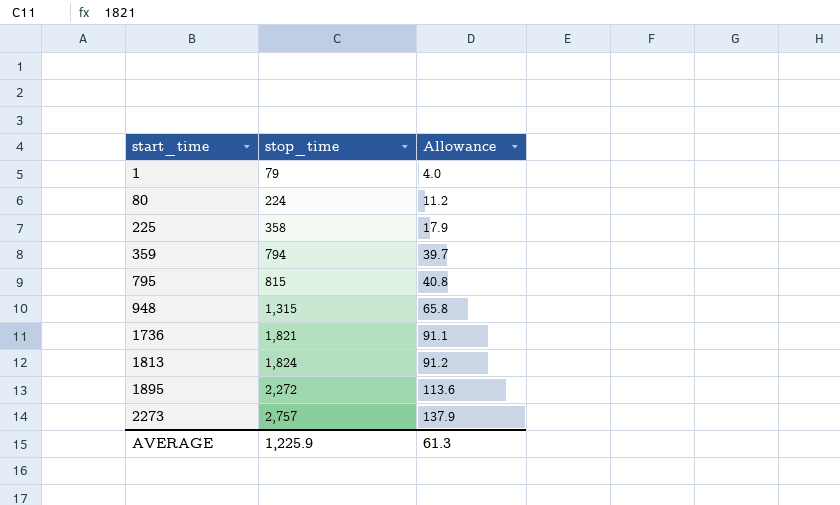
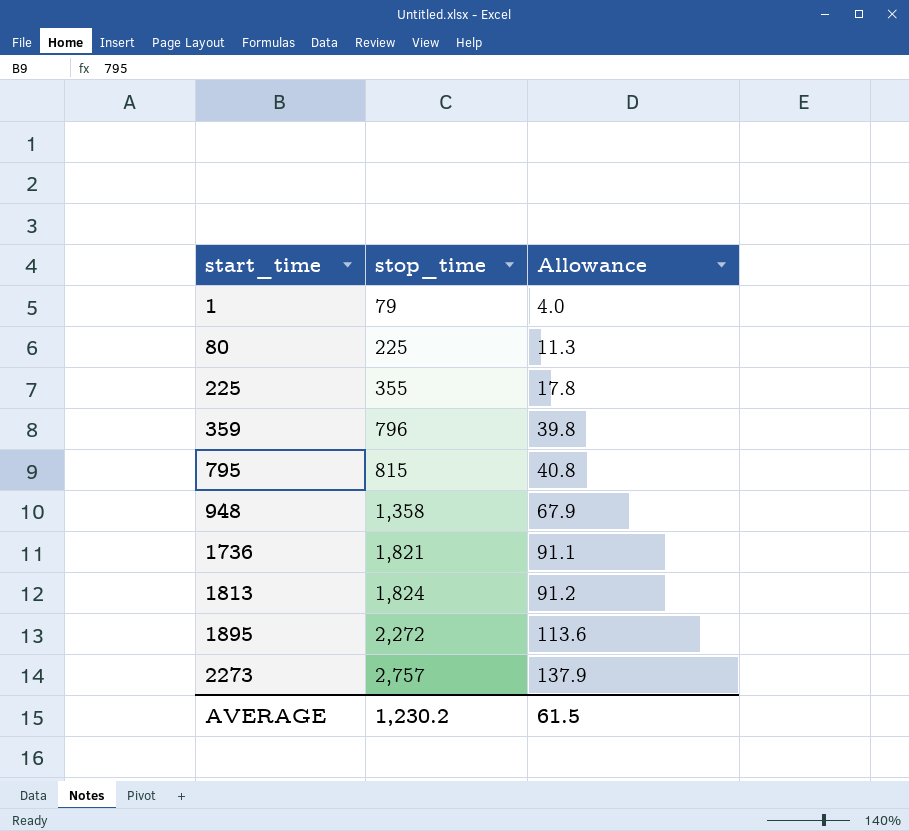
80 | stop_time: 224 -> 225
80 | Allowance: 11.2 -> 11.3
225 | stop_time: 358 -> 355
225 | Allowance: 17.9 -> 17.8
359 | stop_time: 794 -> 796
359 | Allowance: 39.7 -> 39.8
948 | stop_time: 1,315 -> 1,358
948 | Allowance: 65.8 -> 67.9
AVERAGE | stop_time: 1,225.9 -> 1,230.2
AVERAGE | Allowance: 61.3 -> 61.5

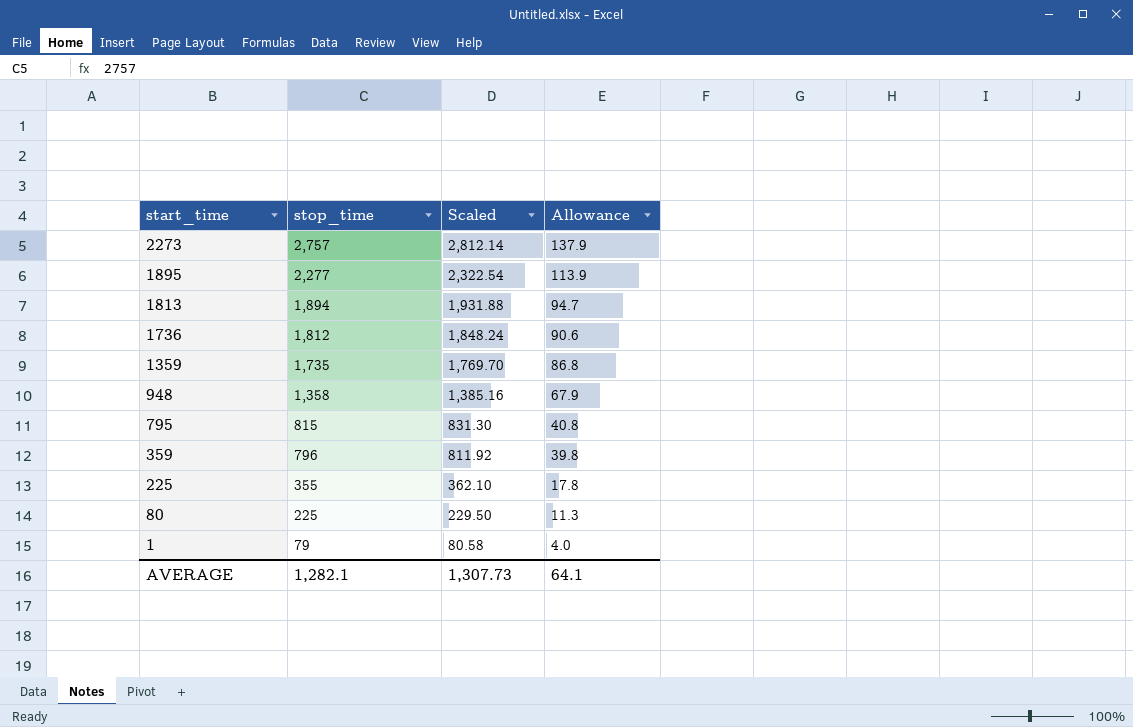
row order: start_time ascending -> start_time descending
column Scaled | formula: none -> [stop_time] * 1.02
1895 | stop_time: 2,272 -> 2,277
1895 | Allowance: 113.6 -> 113.9
1813 | stop_time: 1,824 -> 1,894
1813 | Allowance: 91.2 -> 94.7
1736 | stop_time: 1,821 -> 1,812
1736 | Allowance: 91.1 -> 90.6
row 1359: none -> 1,735 | 1,769.70 | 86.8
AVERAGE | stop_time: 1,230.2 -> 1,282.1
AVERAGE | Allowance: 61.5 -> 64.1

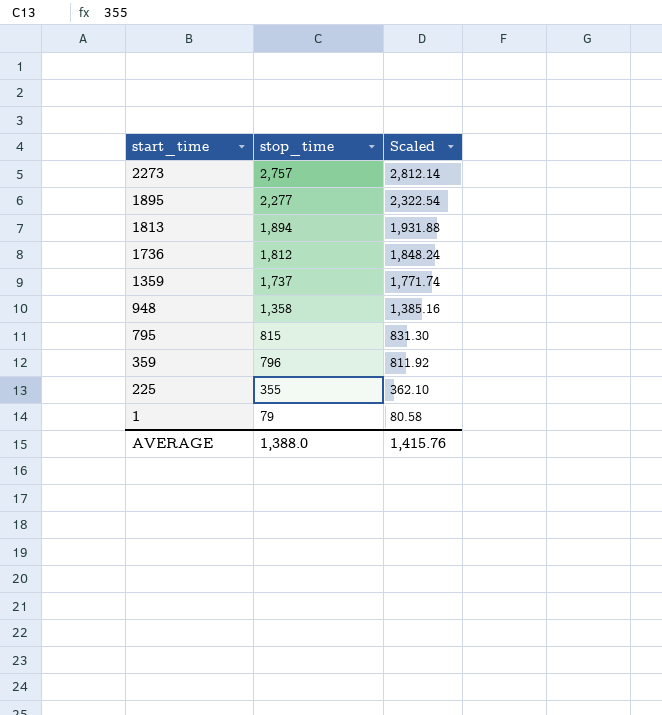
column Allowance | formula: [stop_time] * 0.05 -> none
row 80: 225 | 229.50 | 11.3 -> none
1359 | stop_time: 1,735 -> 1,737
1359 | Scaled: 1,769.70 -> 1,771.74
AVERAGE | stop_time: 1,282.1 -> 1,388.0
AVERAGE | Scaled: 1,307.73 -> 1,415.76

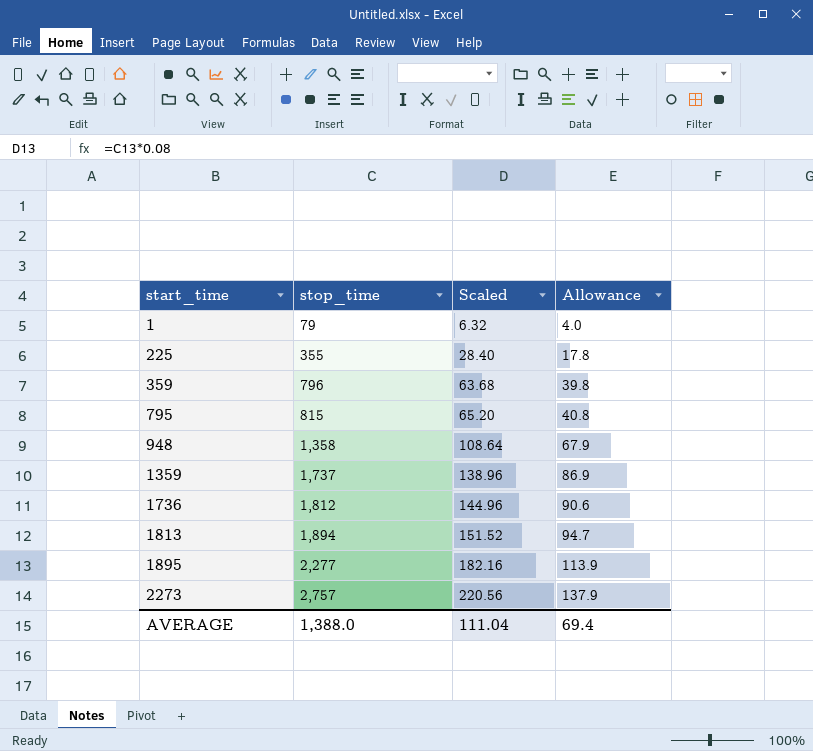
row order: start_time descending -> start_time ascending
column Scaled | formula: [stop_time] * 1.02 -> [stop_time] * 0.08
column Allowance | formula: none -> [stop_time] * 0.05
AVERAGE | Scaled: 1,415.76 -> 111.04

